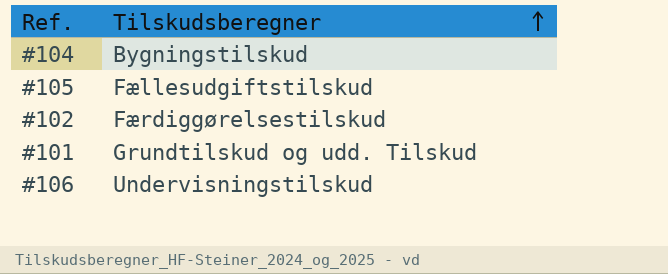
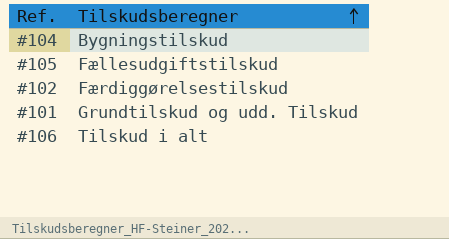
#106 | Tilskudsberegner: Undervisningstilskud -> Tilskud i alt

